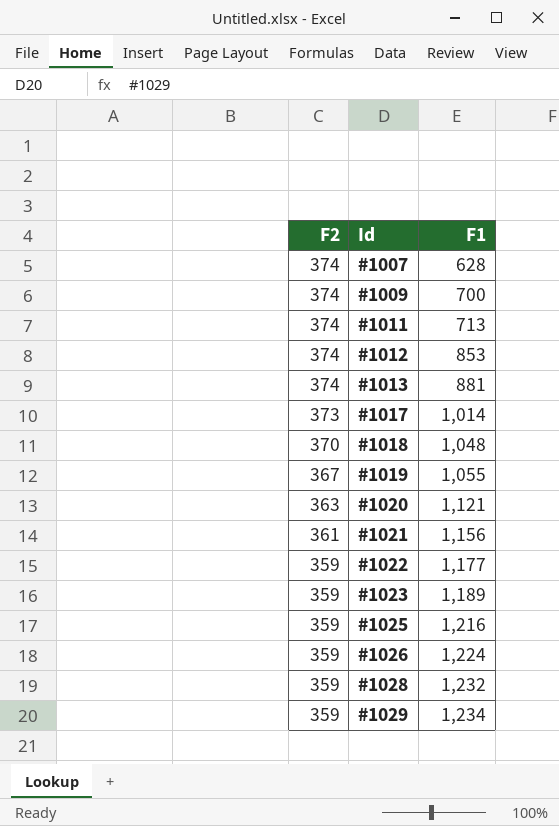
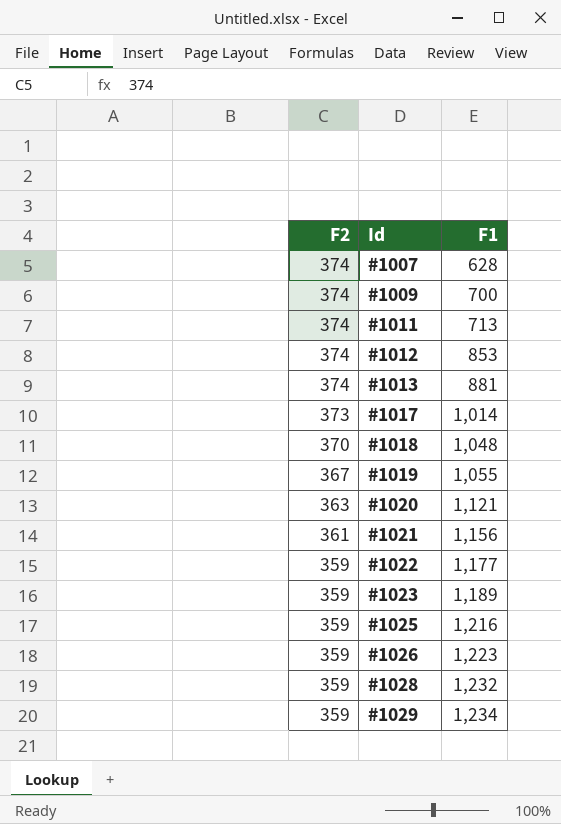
#1026 | F1: 1,224 -> 1,223

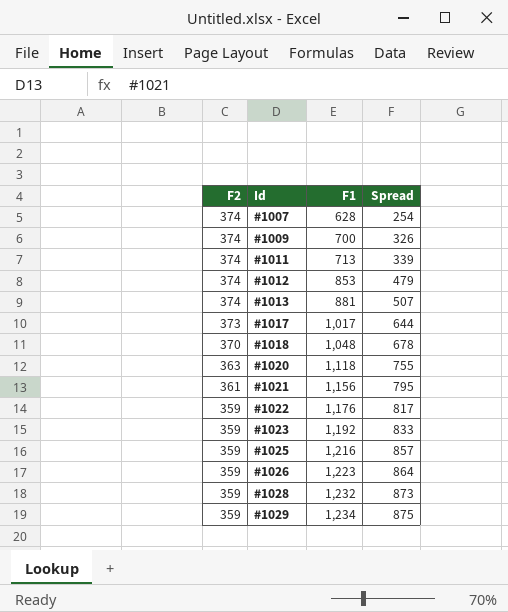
column Spread | formula: none -> [F1] - [F2]
row #1019: 367 | 1,055 -> none
#1017 | F1: 1,014 -> 1,017
#1020 | F1: 1,121 -> 1,118
#1022 | F1: 1,177 -> 1,176
#1023 | F1: 1,189 -> 1,192

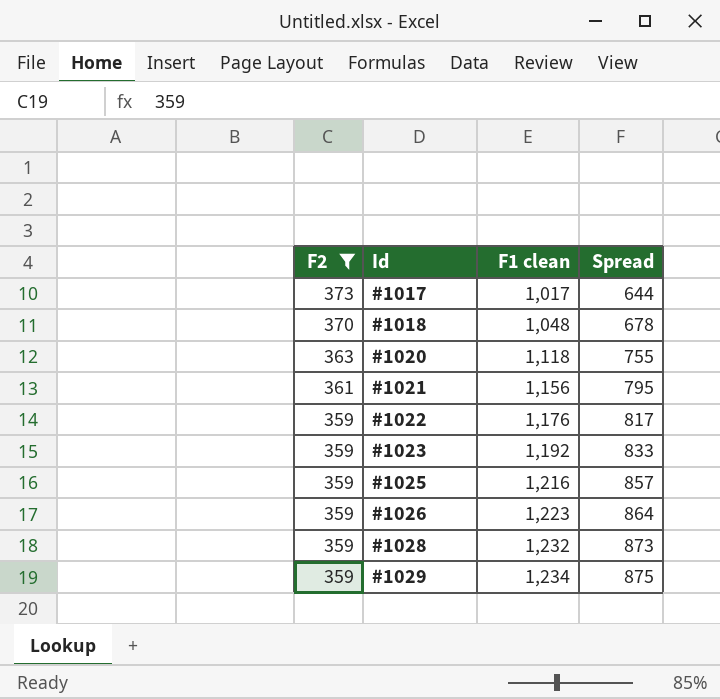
filter: none -> F2 != 374
column name: F1 -> F1 clean

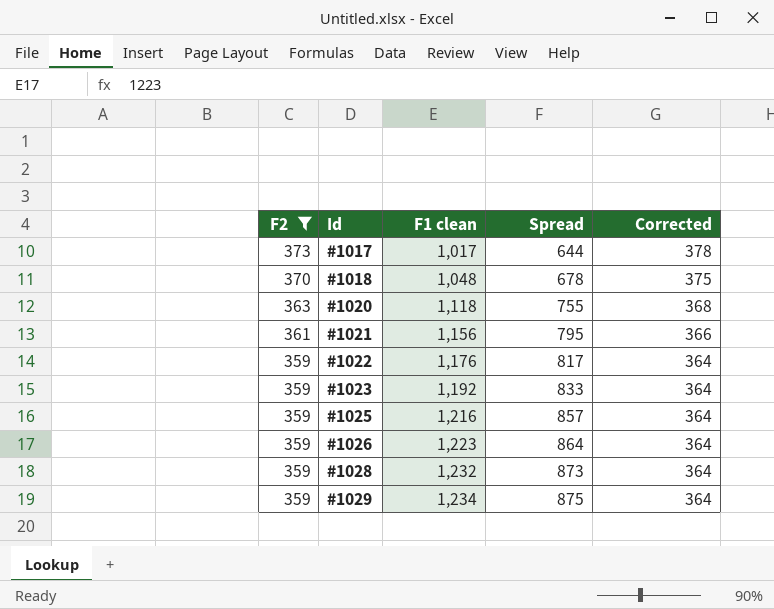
column Corrected | formula: none -> [F2] + 5

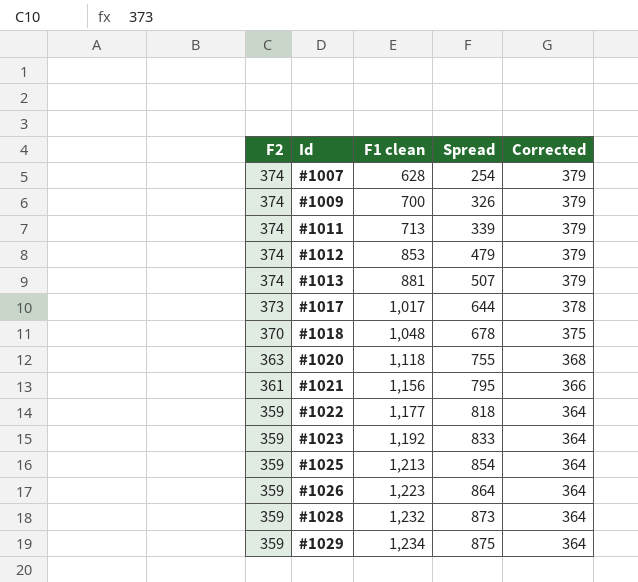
filter: F2 != 374 -> none
#1022 | F1 clean: 1,176 -> 1,177
#1022 | Spread: 817 -> 818
#1025 | F1 clean: 1,216 -> 1,213
#1025 | Spread: 857 -> 854

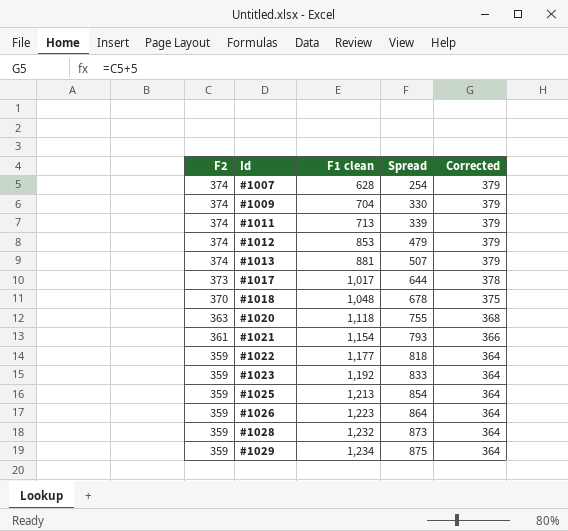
#1009 | F1 clean: 700 -> 704
#1009 | Spread: 326 -> 330
#1021 | F1 clean: 1,156 -> 1,154
#1021 | Spread: 795 -> 793

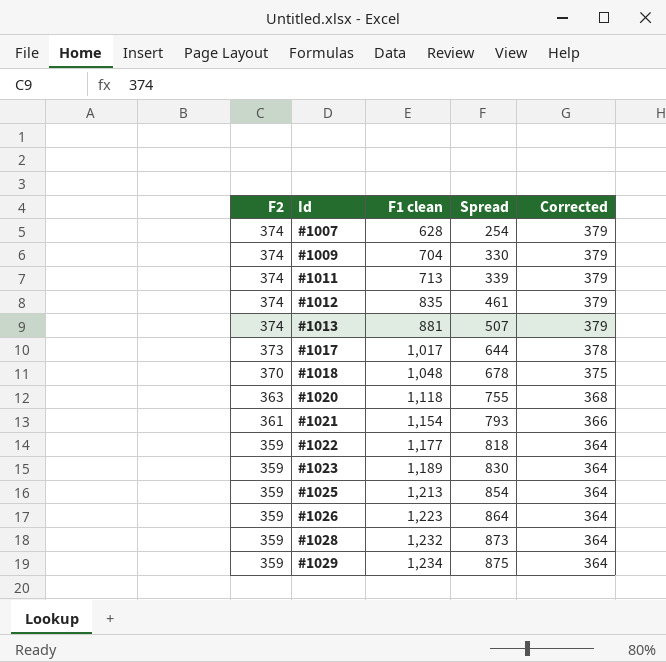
#1012 | F1 clean: 853 -> 835
#1012 | Spread: 479 -> 461
#1023 | F1 clean: 1,192 -> 1,189
#1023 | Spread: 833 -> 830

